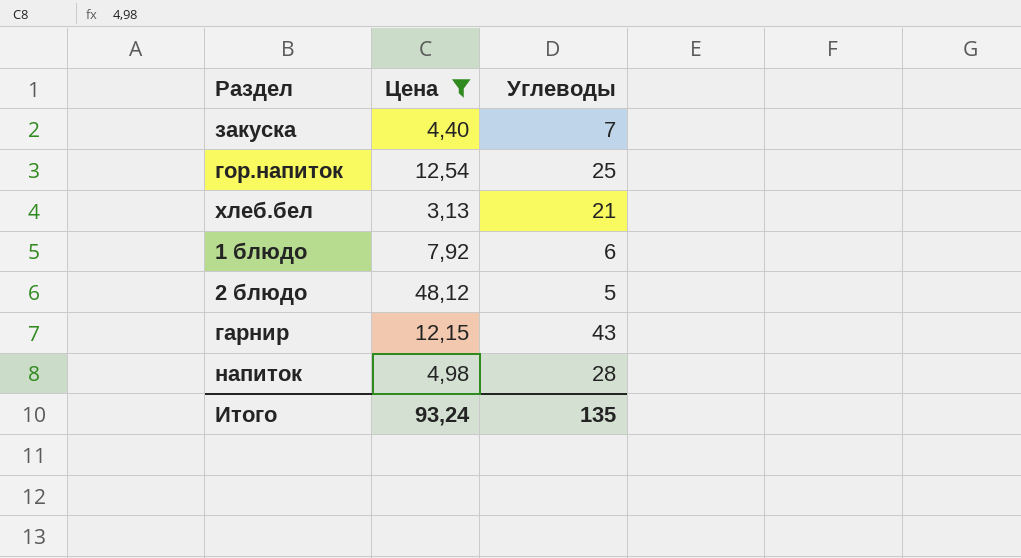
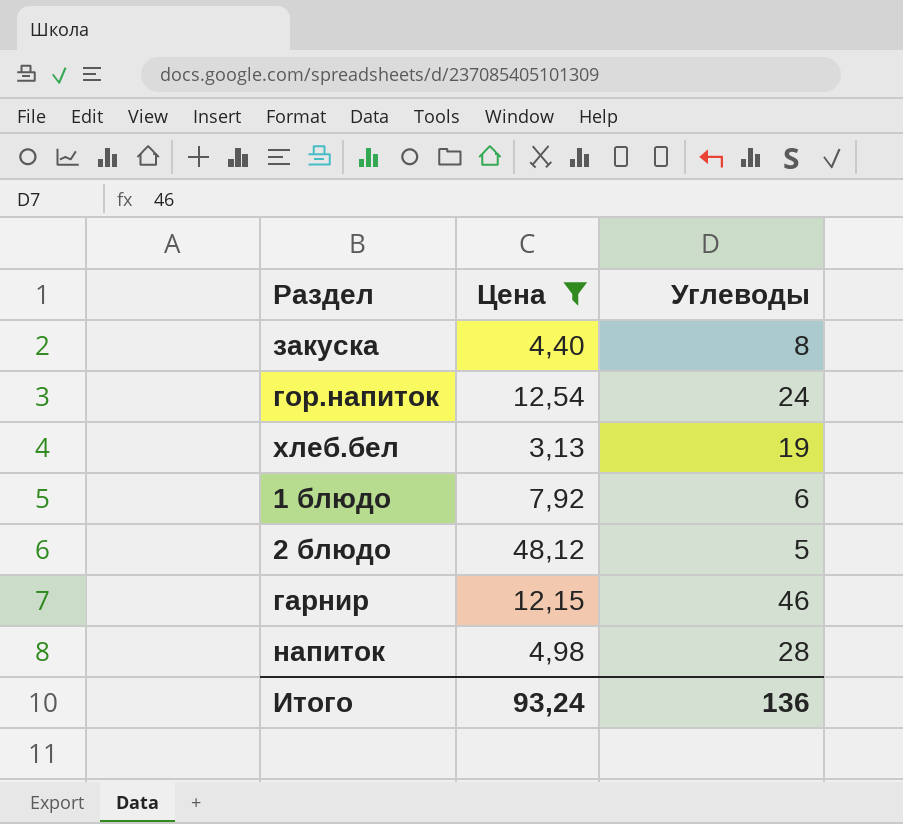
закуска | Углеводы: 7 -> 8
гор.напиток | Углеводы: 25 -> 24
хлеб.бел | Углеводы: 21 -> 19
гарнир | Углеводы: 43 -> 46
Итого | Углеводы: 135 -> 136

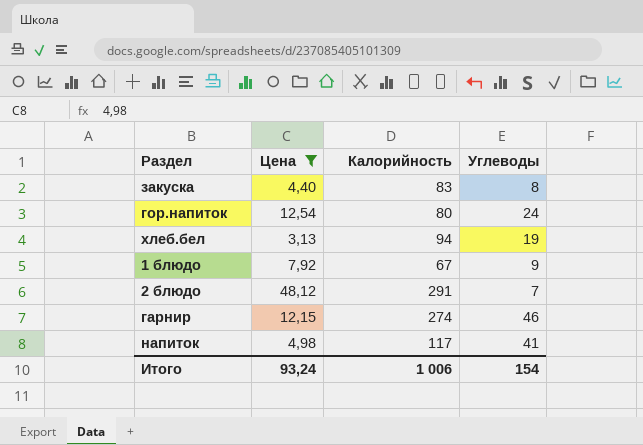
column Калорийность | position: none -> 3
1 блюдо | Углеводы: 6 -> 9
2 блюдо | Углеводы: 5 -> 7
напиток | Углеводы: 28 -> 41
Итого | Углеводы: 136 -> 154

